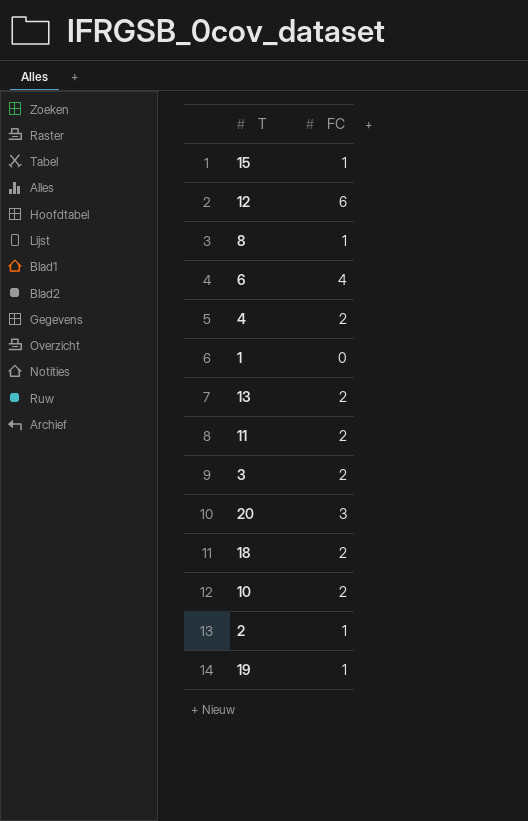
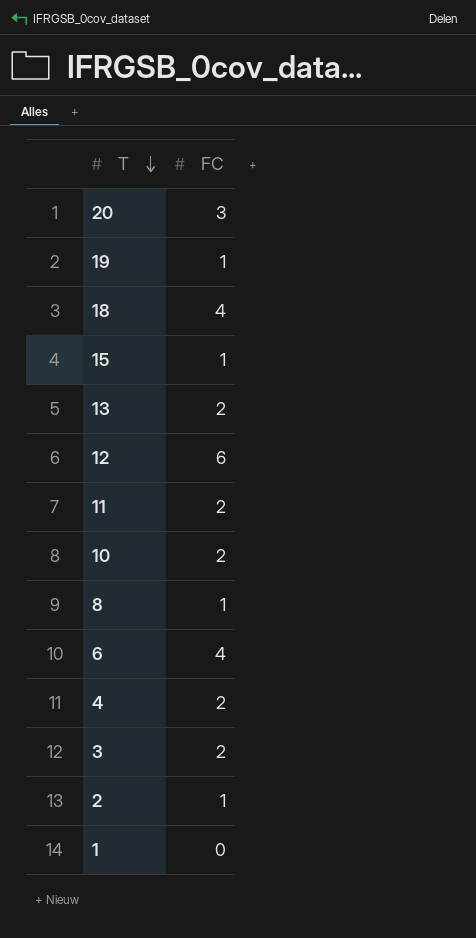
row order: none -> T descending
18 | FC: 2 -> 4

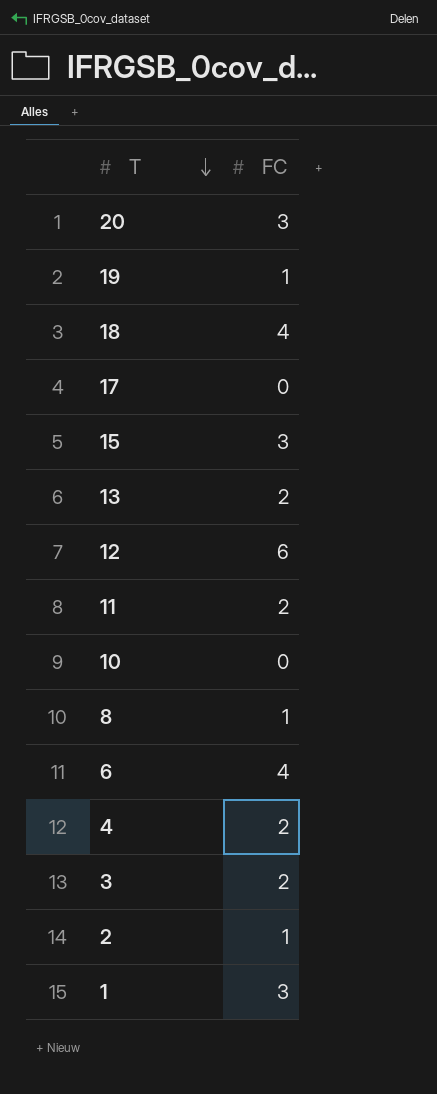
row 17: none -> 0
15 | FC: 1 -> 3
10 | FC: 2 -> 0
1 | FC: 0 -> 3

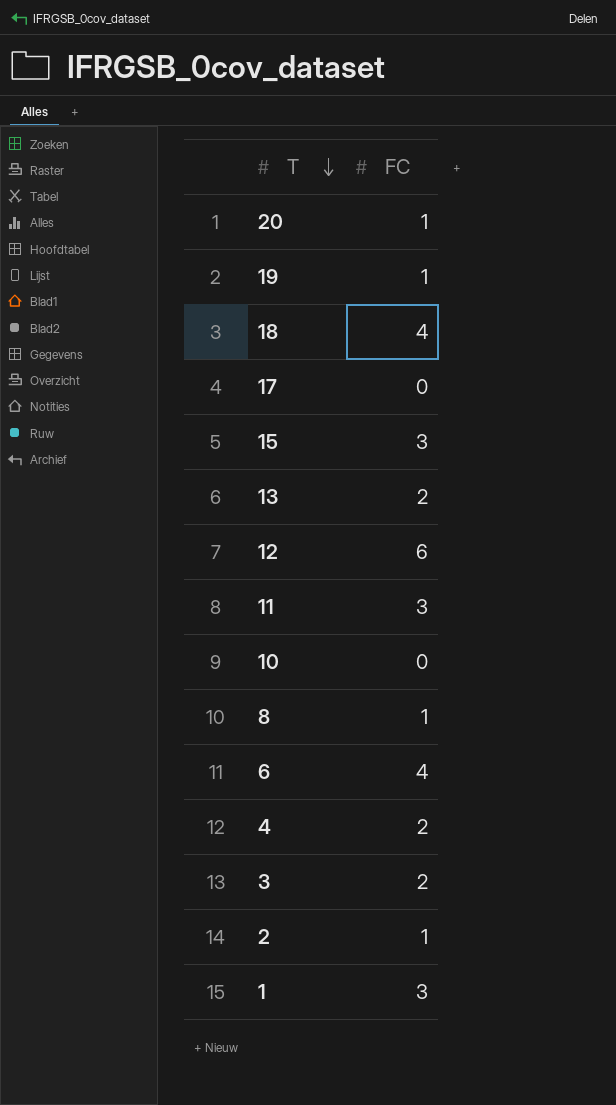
20 | FC: 3 -> 1
11 | FC: 2 -> 3

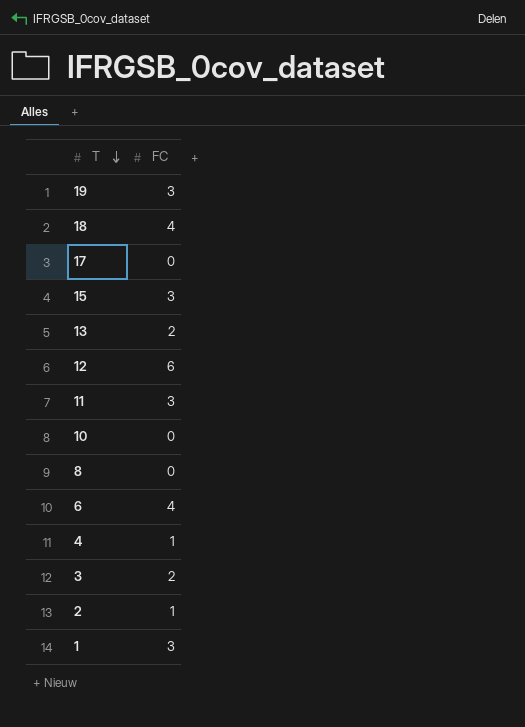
row 20: 1 -> none
19 | FC: 1 -> 3
8 | FC: 1 -> 0
4 | FC: 2 -> 1

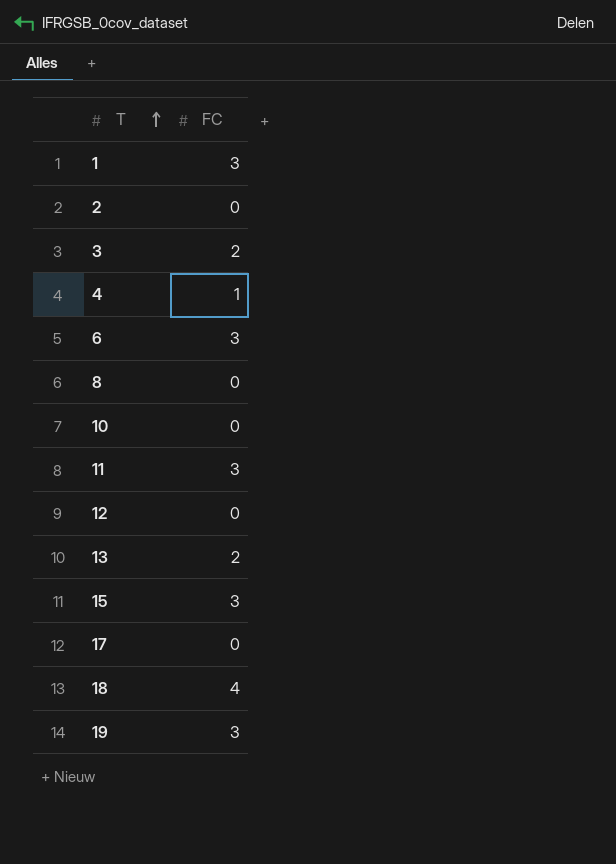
row order: T descending -> T ascending
2 | FC: 1 -> 0
6 | FC: 4 -> 3
12 | FC: 6 -> 0

